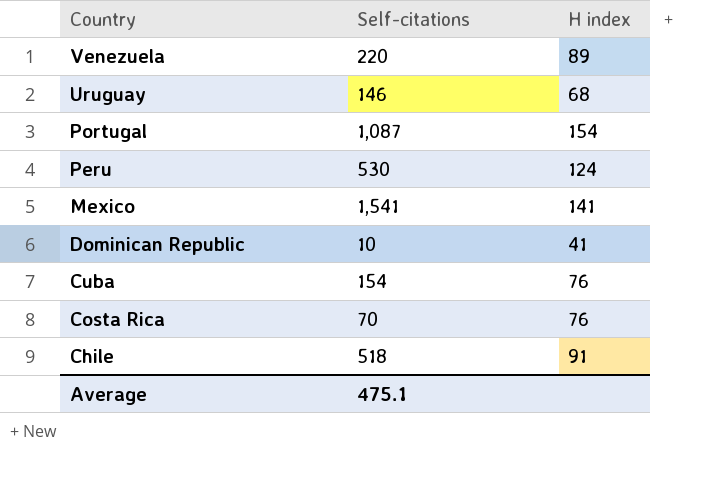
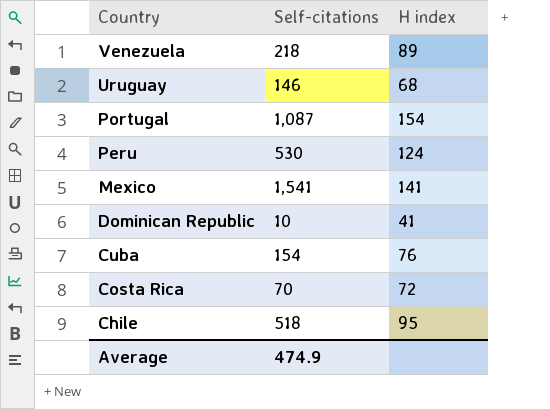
Venezuela | Self-citations: 220 -> 218
Costa Rica | H index: 76 -> 72
Chile | H index: 91 -> 95
Average | Self-citations: 475.1 -> 474.9

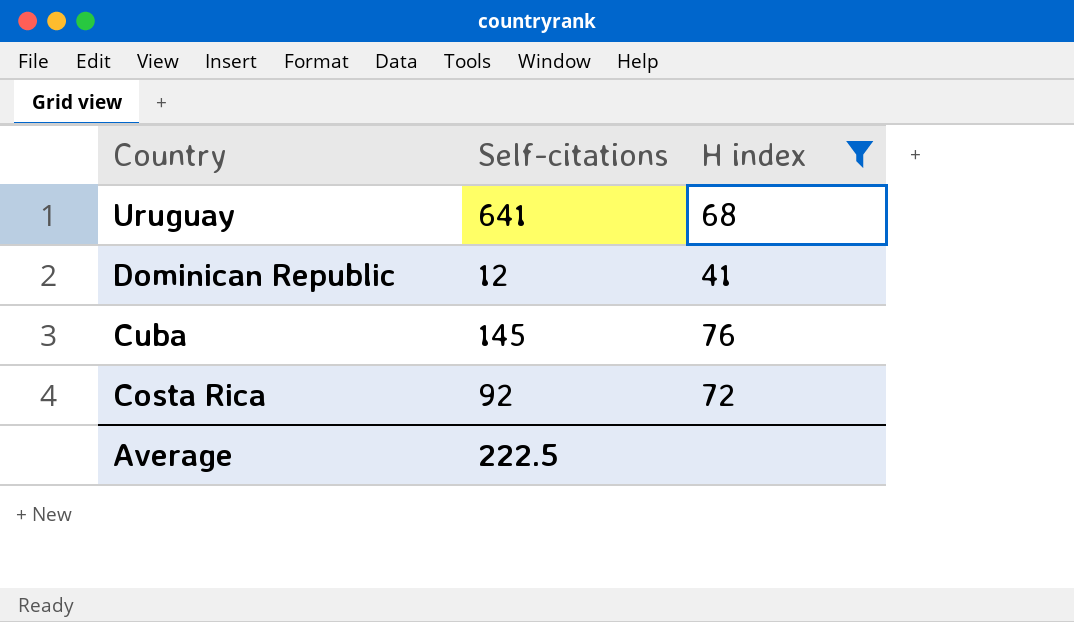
filter: none -> H index <= 76
Uruguay | Self-citations: 146 -> 641
Dominican Republic | Self-citations: 10 -> 12
Cuba | Self-citations: 154 -> 145
Costa Rica | Self-citations: 70 -> 92
Average | Self-citations: 474.9 -> 222.5

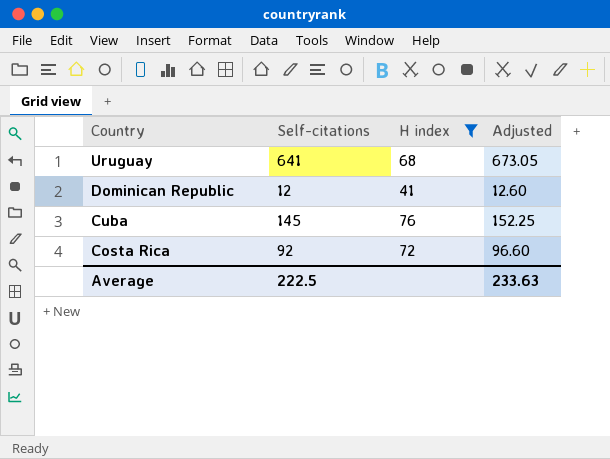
column Adjusted | formula: none -> [Self-citations] * 1.05

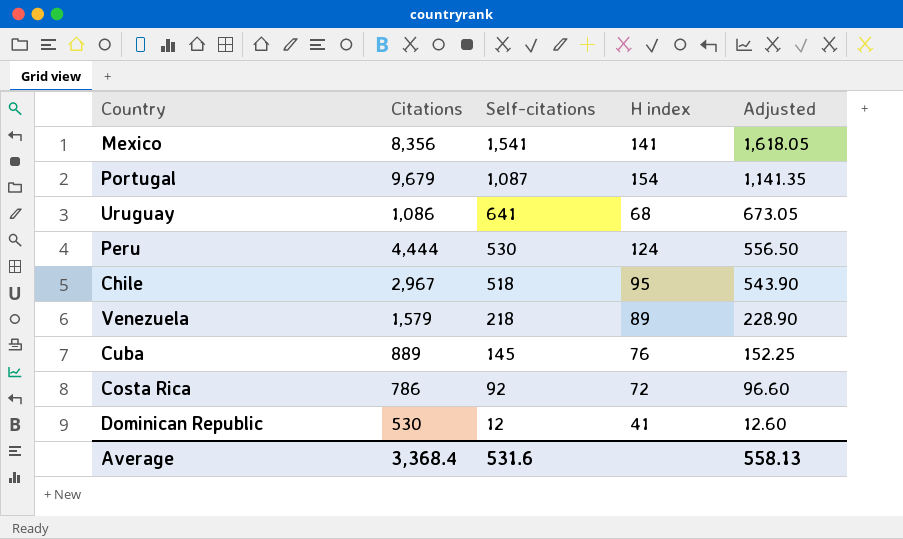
filter: H index <= 76 -> none
row order: Country descending -> Self-citations descending
column Citations | position: none -> 2
Average | Self-citations: 222.5 -> 531.6
Average | Adjusted: 233.63 -> 558.13

